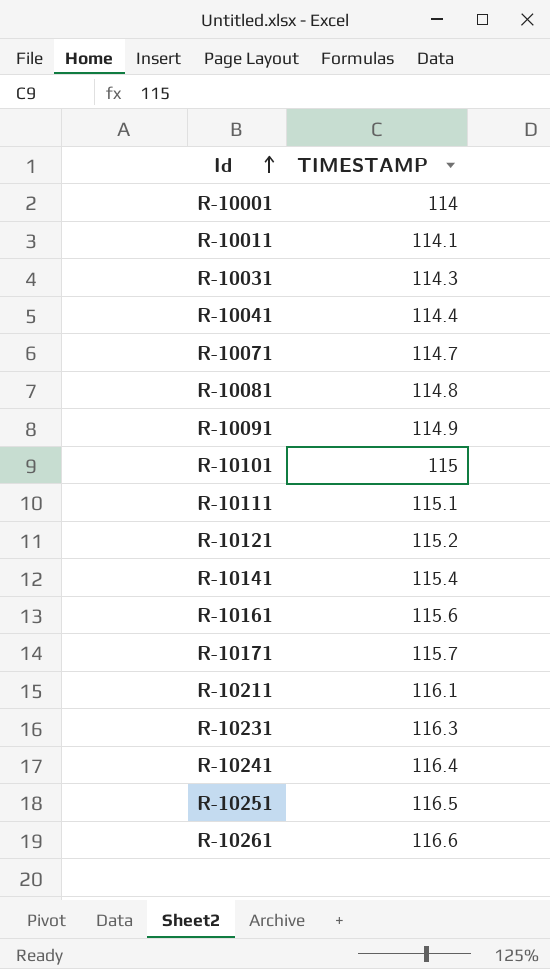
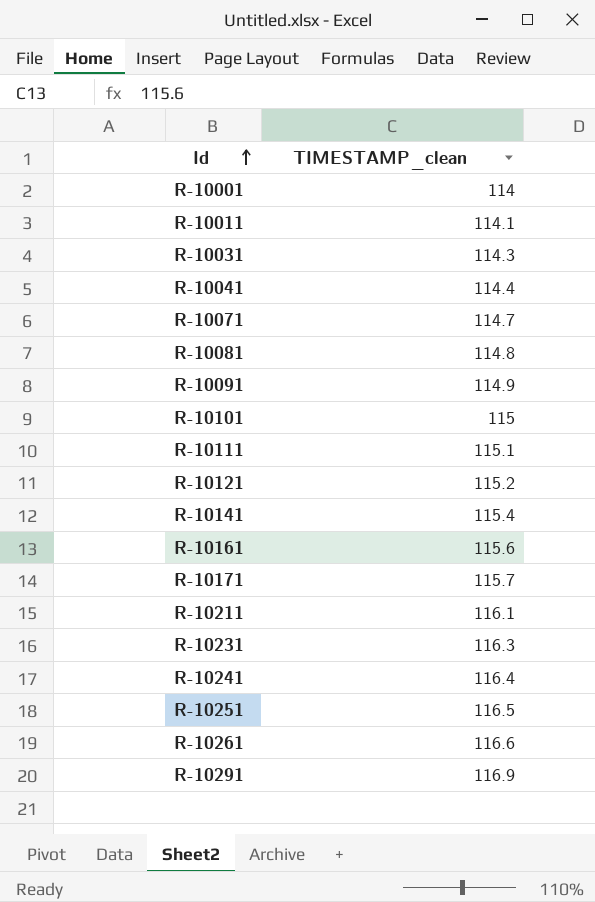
column name: TIMESTAMP -> TIMESTAMP_clean
row R-10291: none -> 116.9

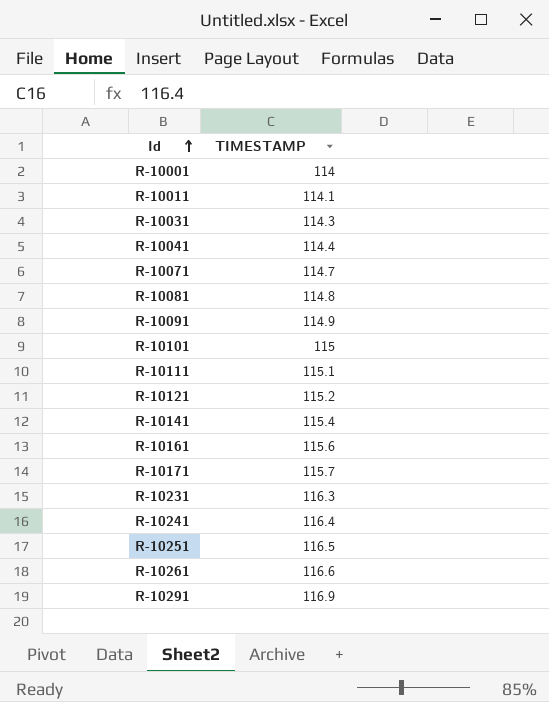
column name: TIMESTAMP_clean -> TIMESTAMP
row R-10211: 116.1 -> none

